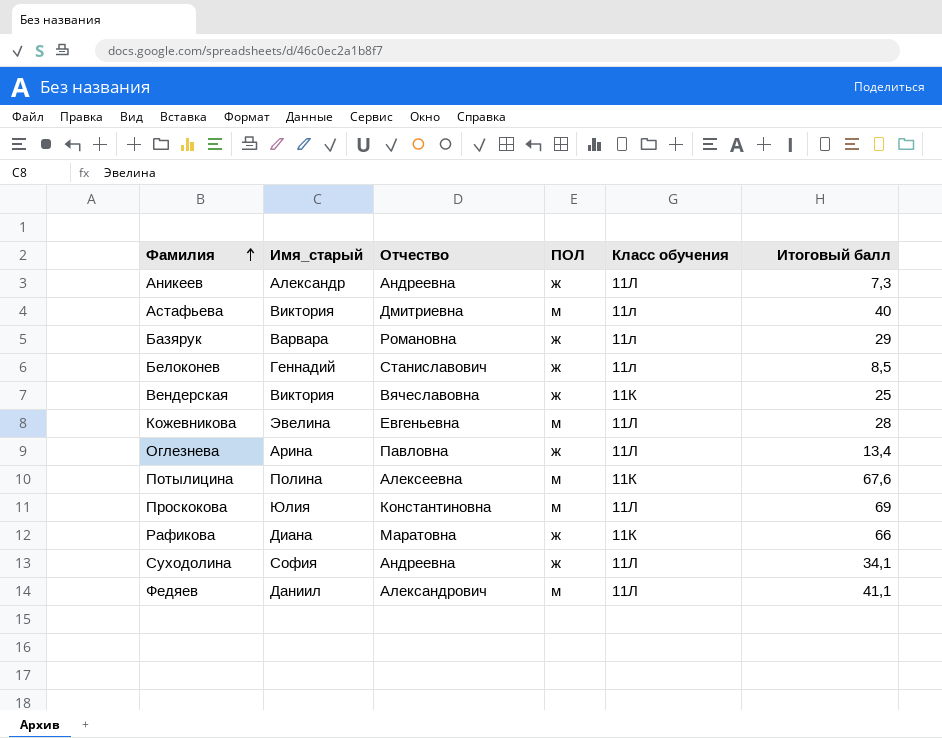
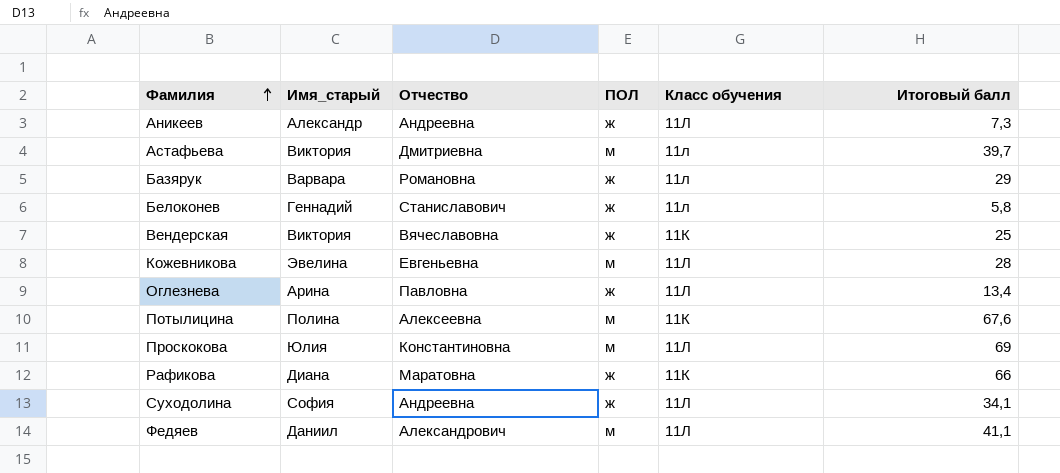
Астафьева | Итоговый балл: 40 -> 39,7
Белоконев | Итоговый балл: 8,5 -> 5,8

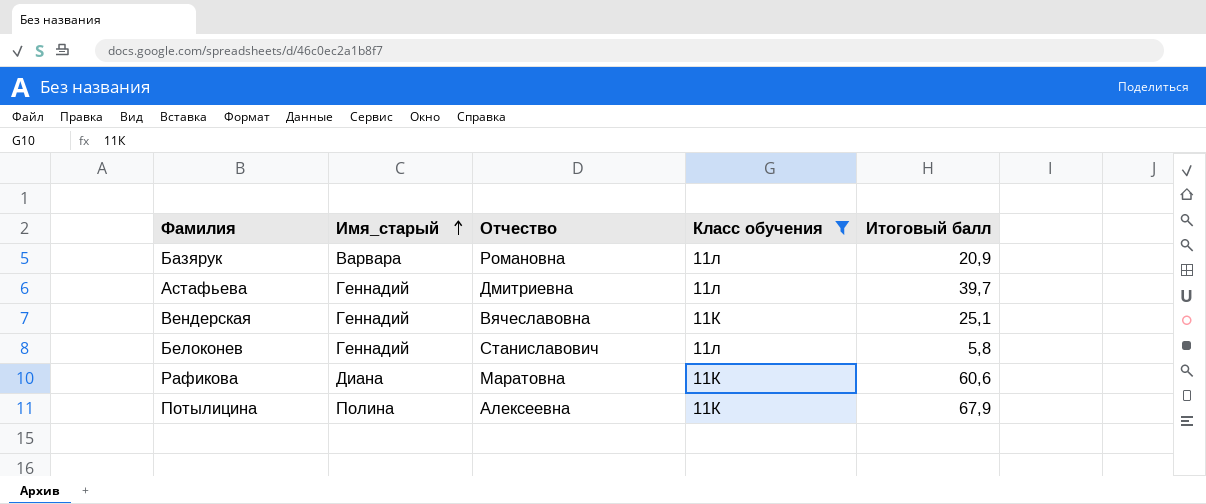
filter: none -> Класс обучения != 11Л
row order: Фамилия ascending -> Имя_старый ascending
column ПОЛ | position: 4 -> none
Базярук | Итоговый балл: 29 -> 20,9
Астафьева | Имя_старый: Виктория -> Геннадий
Вендерская | Имя_старый: Виктория -> Геннадий
Вендерская | Итоговый балл: 25 -> 25,1
Рафикова | Итоговый балл: 66 -> 60,6
Потылицина | Итоговый балл: 67,6 -> 67,9

